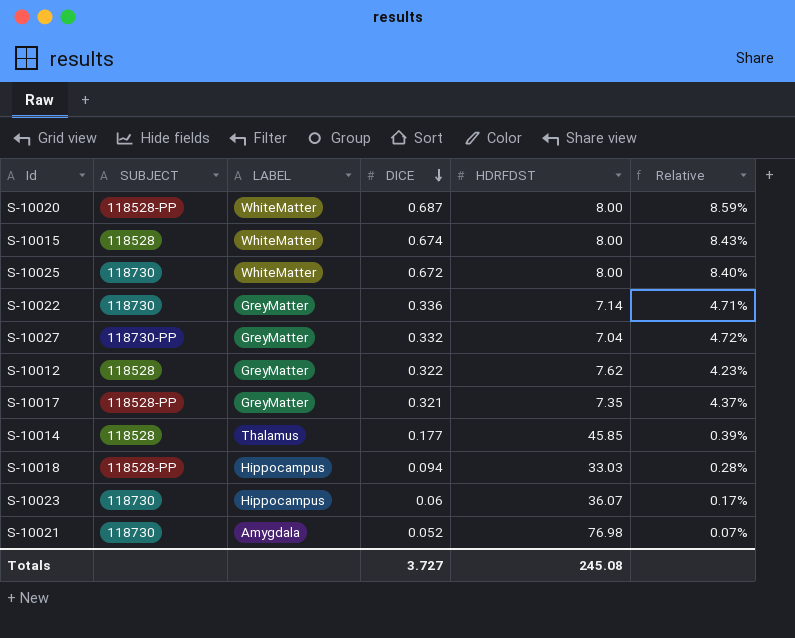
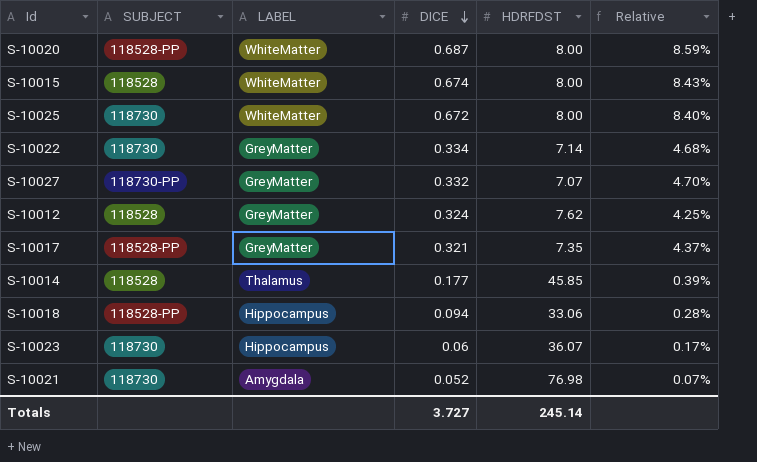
S-10022 | DICE: 0.336 -> 0.334
S-10022 | Relative: 4.71% -> 4.68%
S-10027 | HDRFDST: 7.04 -> 7.07
S-10027 | Relative: 4.72% -> 4.70%
S-10012 | DICE: 0.322 -> 0.324
S-10012 | Relative: 4.23% -> 4.25%
S-10018 | HDRFDST: 33.03 -> 33.06
Totals | HDRFDST: 245.08 -> 245.14

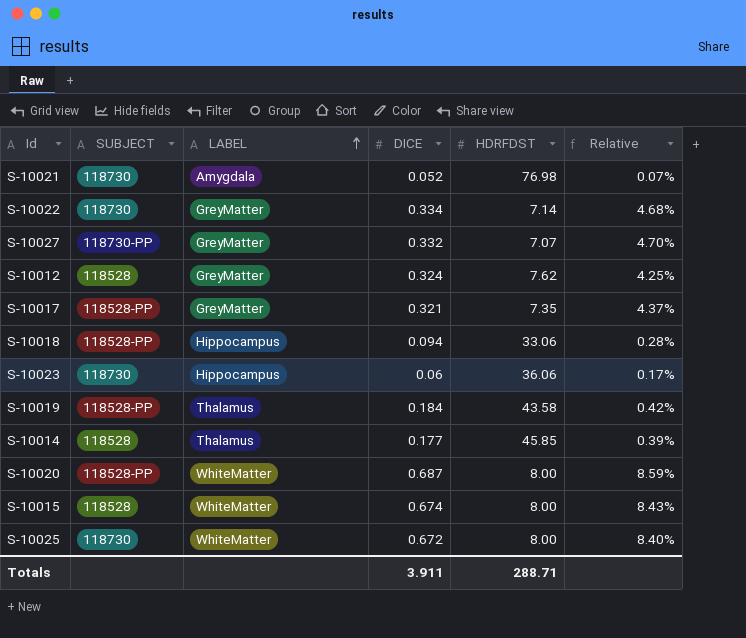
row order: DICE descending -> LABEL ascending
S-10023 | HDRFDST: 36.07 -> 36.06
row S-10019: none -> 118528-PP | Thalamus | 0.184 | 43.58 | 0.42%
Totals | DICE: 3.727 -> 3.911
Totals | HDRFDST: 245.14 -> 288.71

